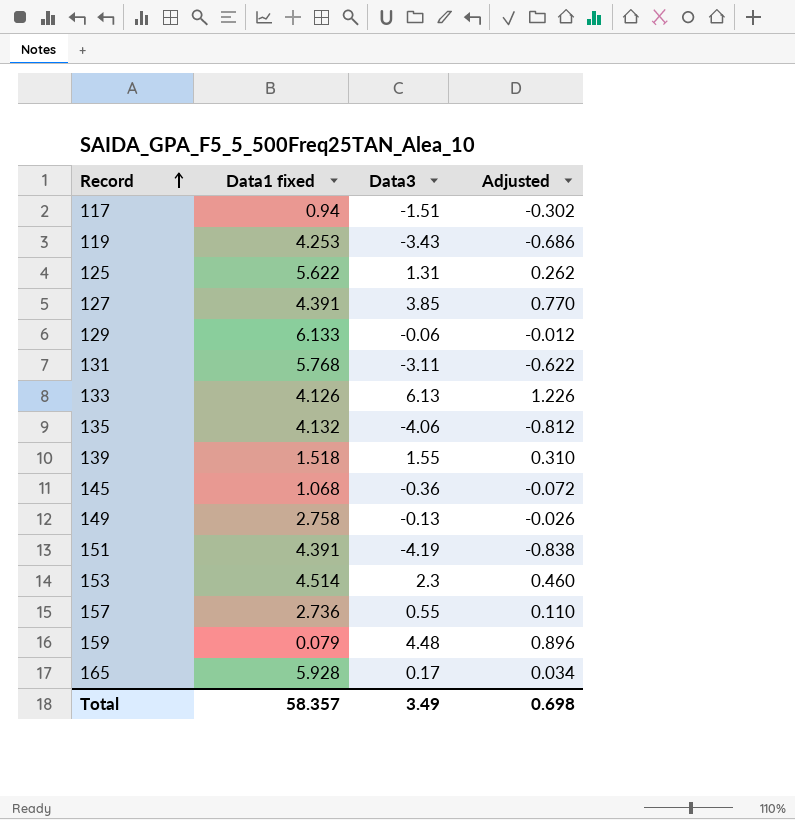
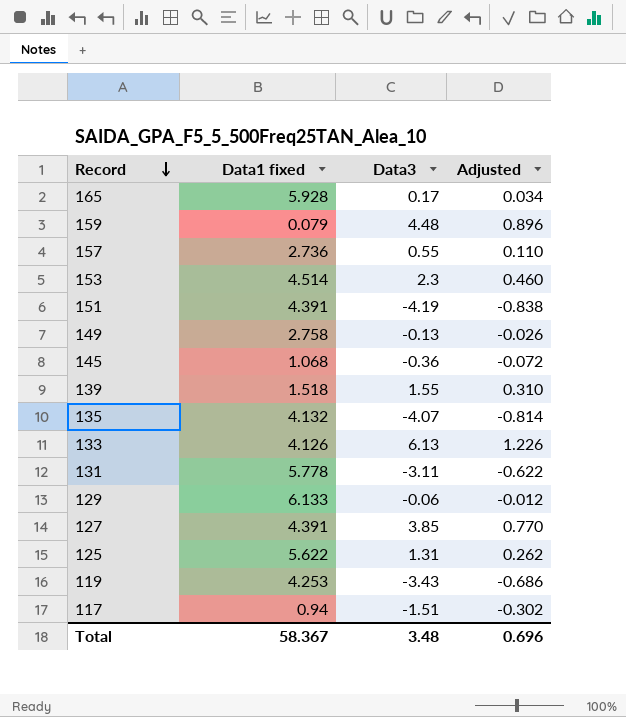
row order: Record ascending -> Record descending
135 | Data3: -4.06 -> -4.07
135 | Adjusted: -0.812 -> -0.814
131 | Data1 fixed: 5.768 -> 5.778
Total | Data1 fixed: 58.357 -> 58.367
Total | Data3: 3.49 -> 3.48
Total | Adjusted: 0.698 -> 0.696

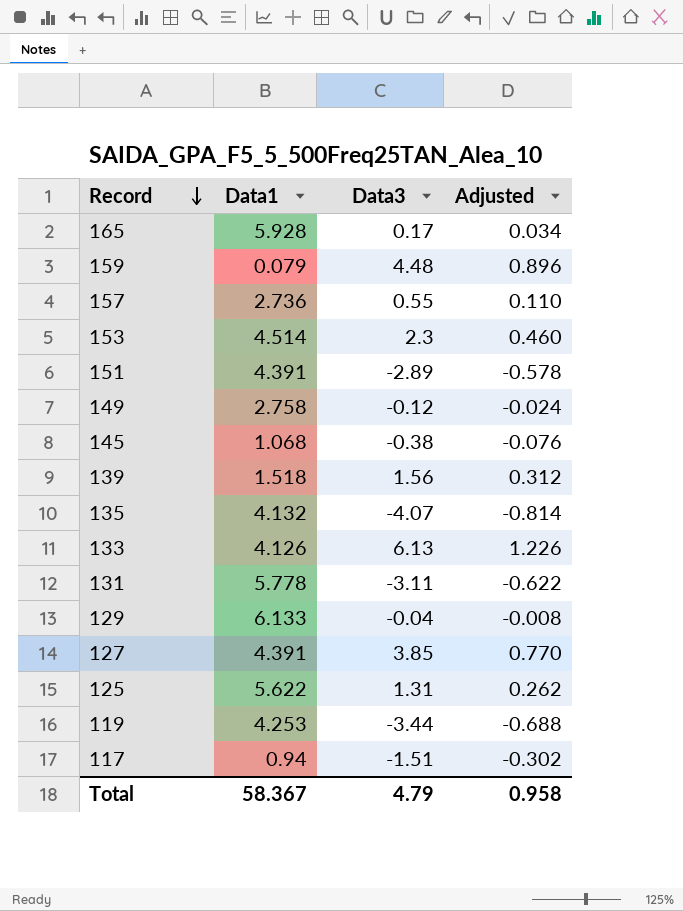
column name: Data1 fixed -> Data1
151 | Data3: -4.19 -> -2.89
151 | Adjusted: -0.838 -> -0.578
149 | Data3: -0.13 -> -0.12
149 | Adjusted: -0.026 -> -0.024
145 | Data3: -0.36 -> -0.38
145 | Adjusted: -0.072 -> -0.076
139 | Data3: 1.55 -> 1.56
139 | Adjusted: 0.310 -> 0.312
129 | Data3: -0.06 -> -0.04
129 | Adjusted: -0.012 -> -0.008
119 | Data3: -3.43 -> -3.44
119 | Adjusted: -0.686 -> -0.688
Total | Data3: 3.48 -> 4.79
Total | Adjusted: 0.696 -> 0.958

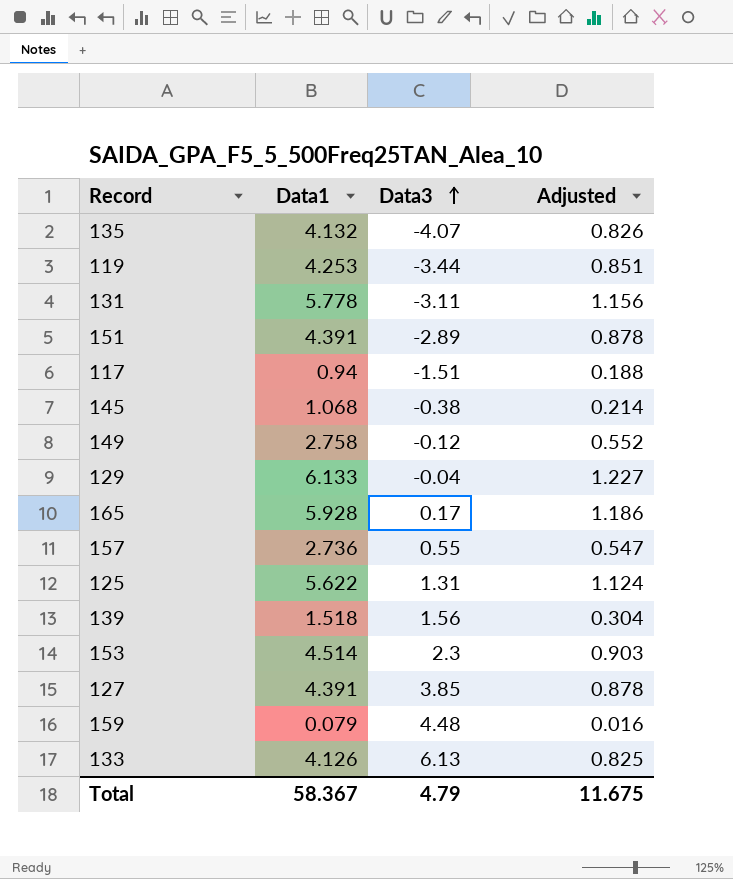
row order: Record descending -> Data3 ascending
column Adjusted | formula: [Data3] * 0.2 -> [Data1] * 0.2
Total | Adjusted: 0.958 -> 11.675

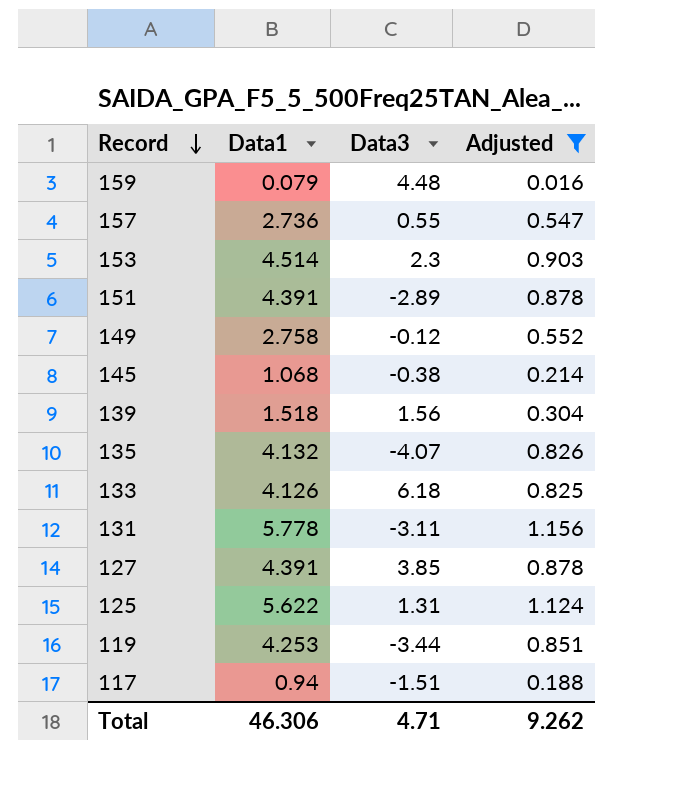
filter: none -> Adjusted <= 1.156
row order: Data3 ascending -> Record descending
133 | Data3: 6.13 -> 6.18
Total | Data1: 58.367 -> 46.306
Total | Data3: 4.79 -> 4.71
Total | Adjusted: 11.675 -> 9.262

